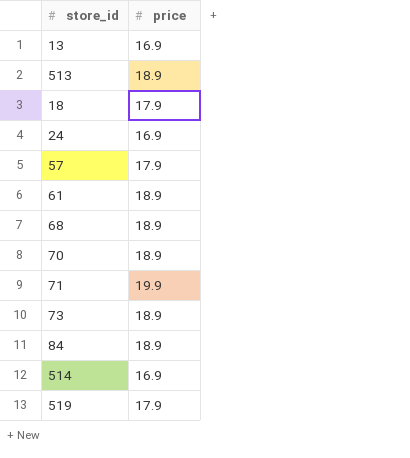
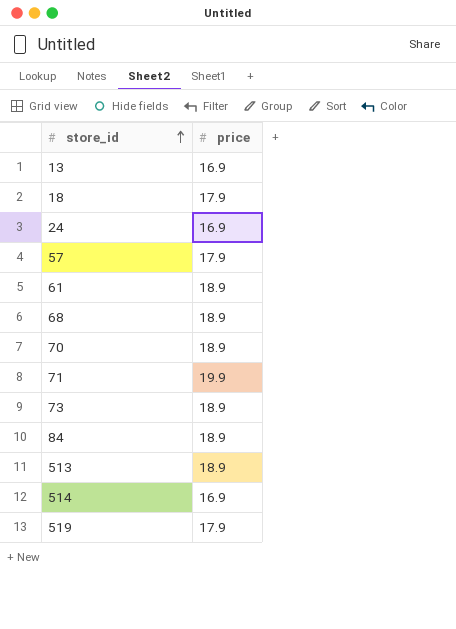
row order: none -> store_id ascending

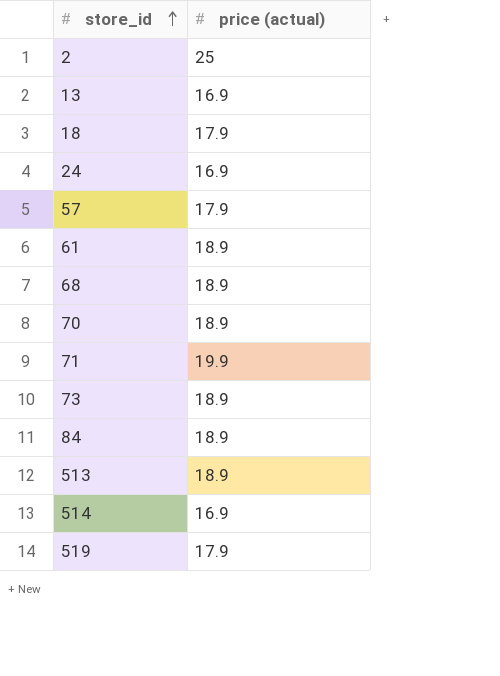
column name: price -> price (actual)
row 2: none -> 25

